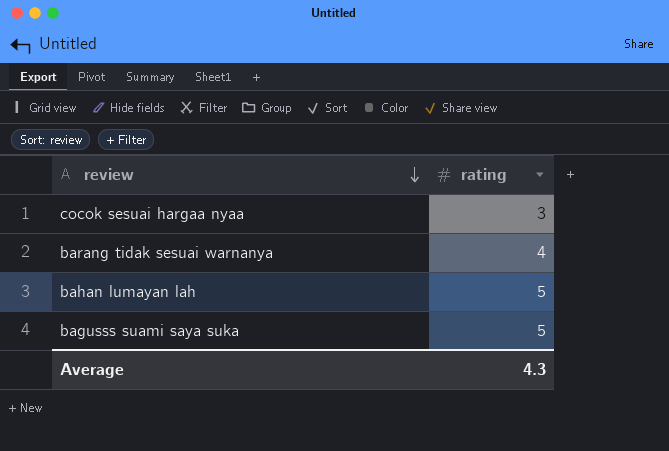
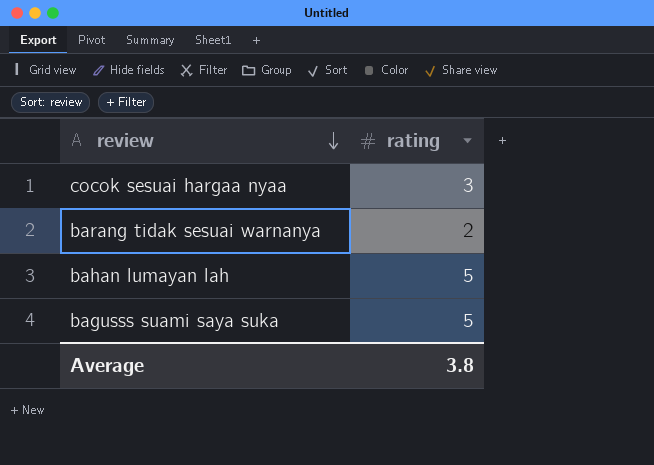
barang tidak sesuai warnanya | rating: 4 -> 2
Average | rating: 4.3 -> 3.8

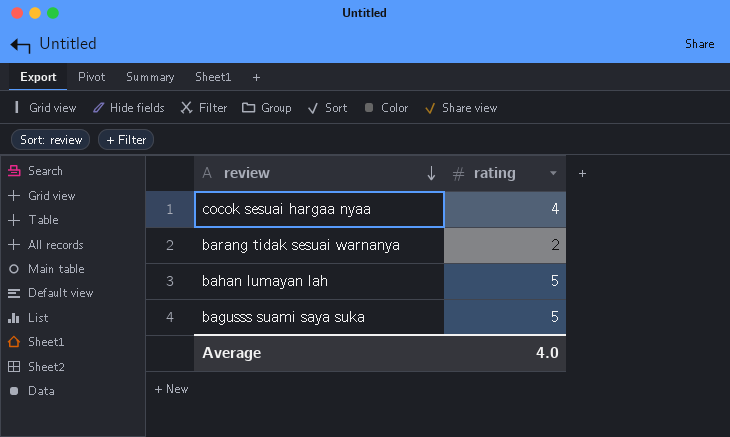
cocok sesuai hargaa nyaa | rating: 3 -> 4
Average | rating: 3.8 -> 4.0

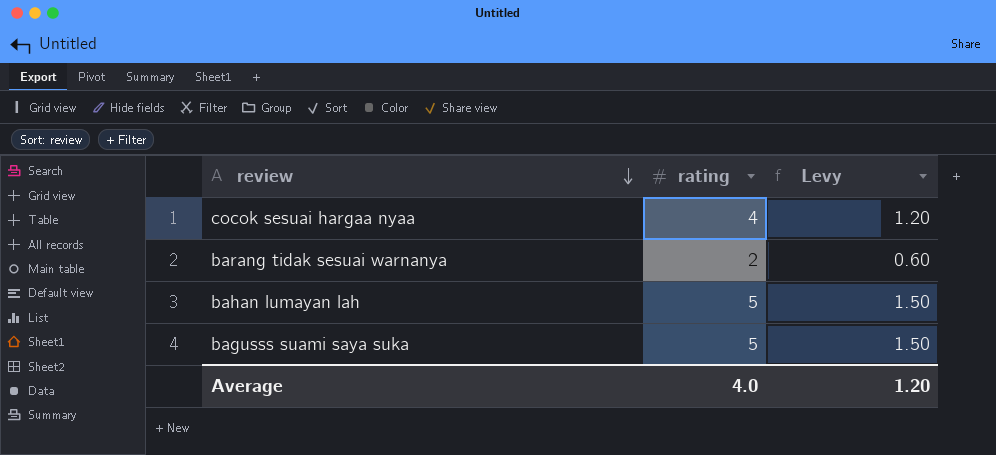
column Levy | formula: none -> [rating] * 0.3

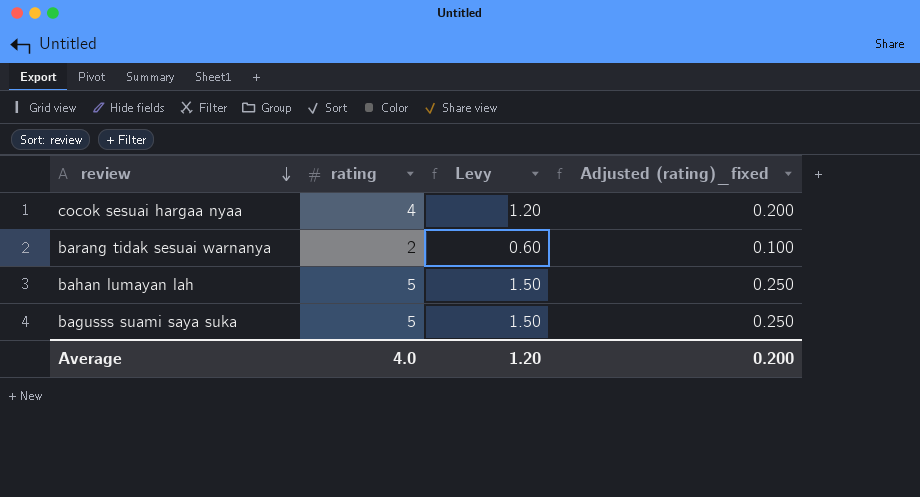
column Adjusted (rating)_fixed | formula: none -> [rating] * 0.05

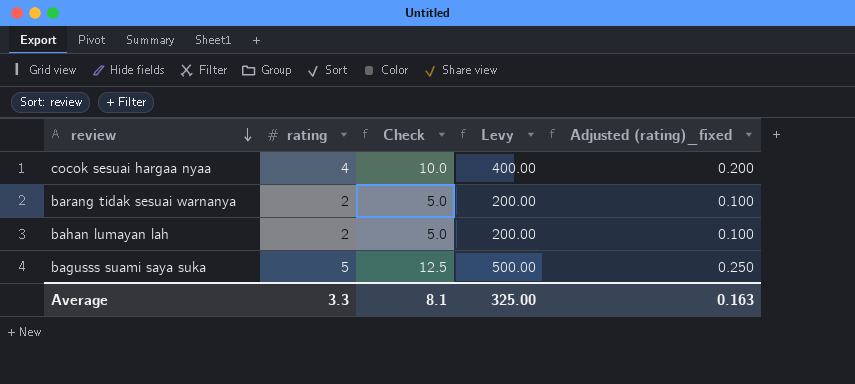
column Check | formula: none -> [rating] * 2.5
column Levy | formula: [rating] * 0.3 -> [rating] * 100
bahan lumayan lah | rating: 5 -> 2
bahan lumayan lah | Adjusted (rating)_fixed: 0.250 -> 0.100
Average | rating: 4.0 -> 3.3
Average | Levy: 1.20 -> 325.00
Average | Adjusted (rating)_fixed: 0.200 -> 0.163

